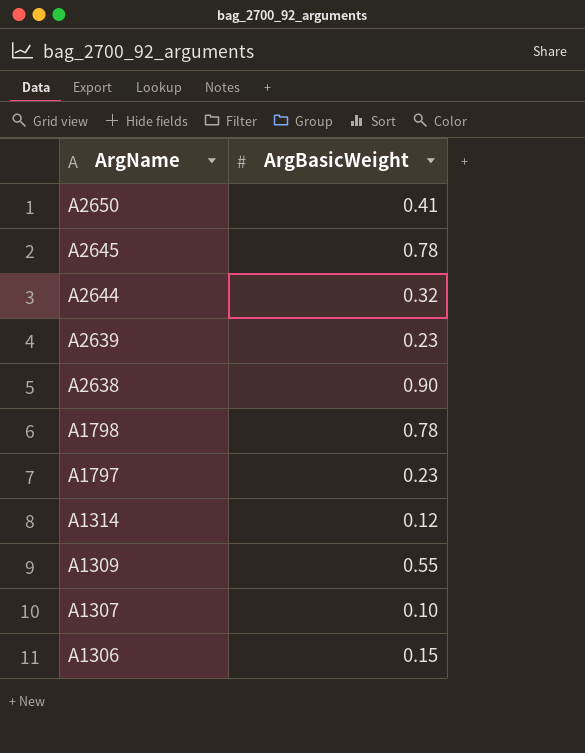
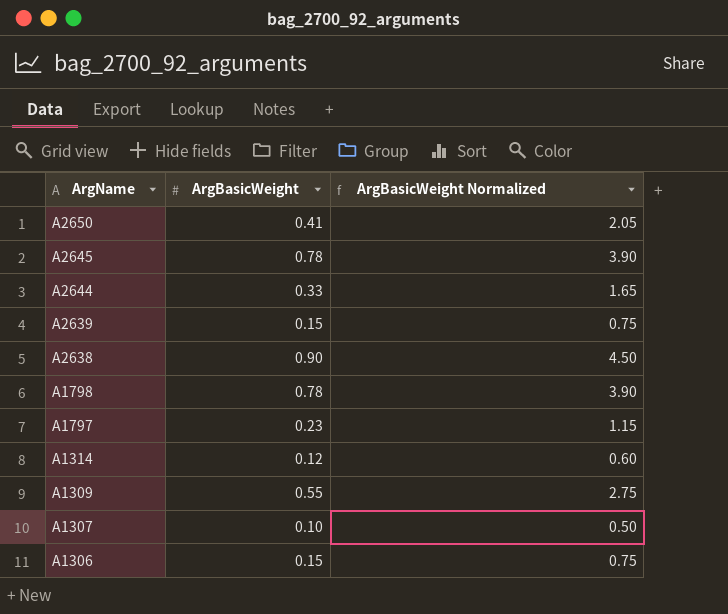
column ArgBasicWeight Normalized | formula: none -> [ArgBasicWeight] * 5
A2644 | ArgBasicWeight: 0.32 -> 0.33
A2639 | ArgBasicWeight: 0.23 -> 0.15

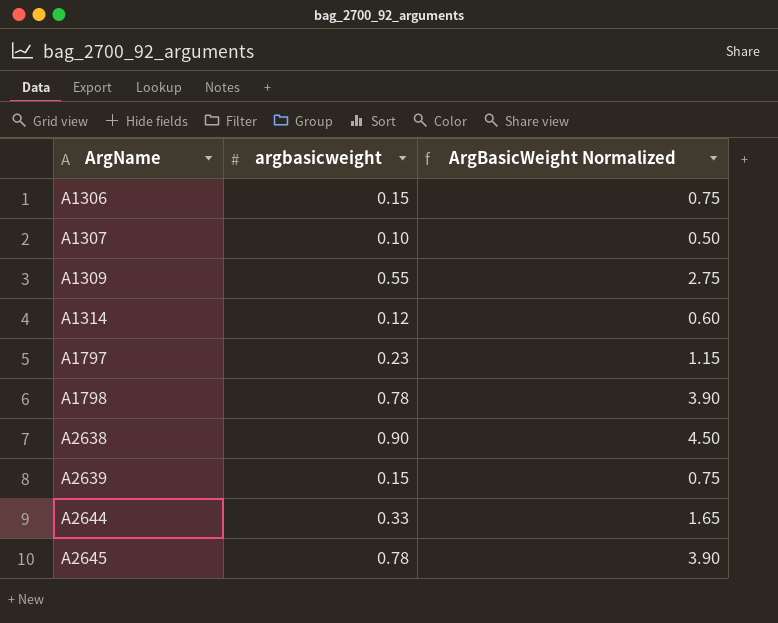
row order: ArgName descending -> ArgName ascending
column name: ArgBasicWeight -> argbasicweight
row A2650: 0.41 | 2.05 -> none

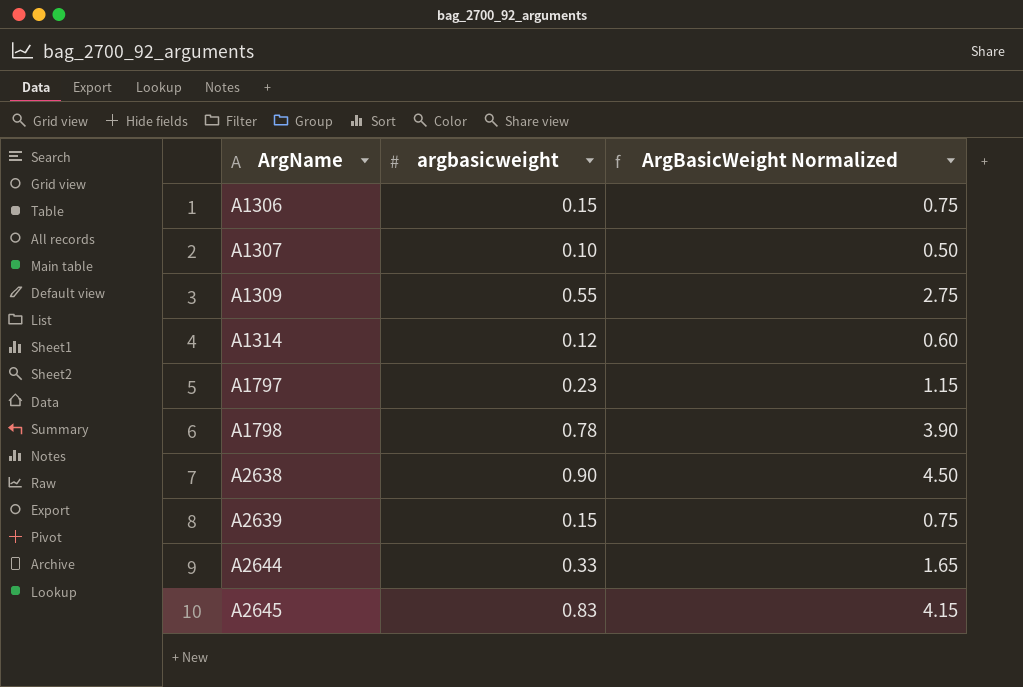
A2645 | argbasicweight: 0.78 -> 0.83
A2645 | ArgBasicWeight Normalized: 3.90 -> 4.15

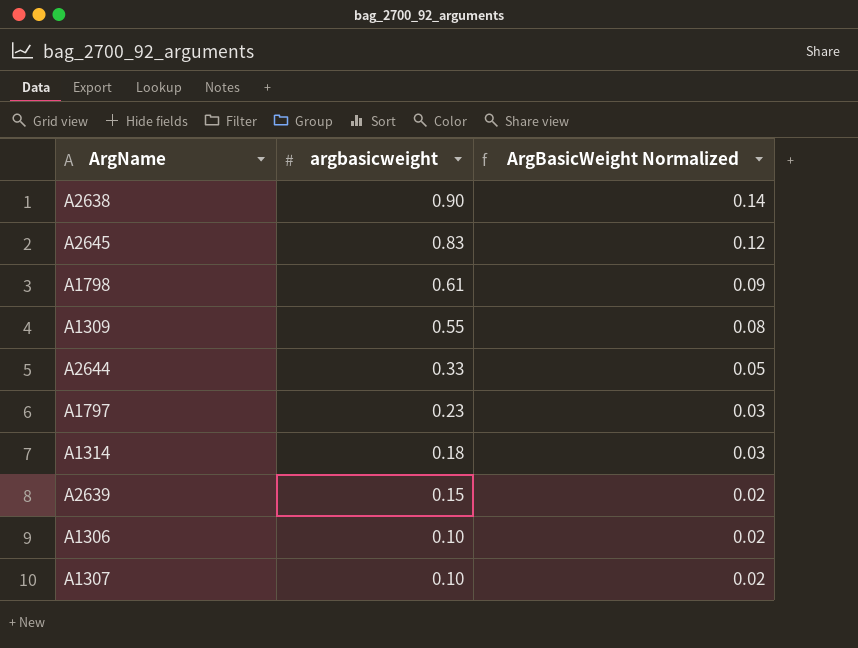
row order: ArgName ascending -> argbasicweight descending
column ArgBasicWeight Normalized | formula: [argbasicweight] * 5 -> [argbasicweight] * 0.15
A1798 | argbasicweight: 0.78 -> 0.61
A1314 | argbasicweight: 0.12 -> 0.18
A1306 | argbasicweight: 0.15 -> 0.10

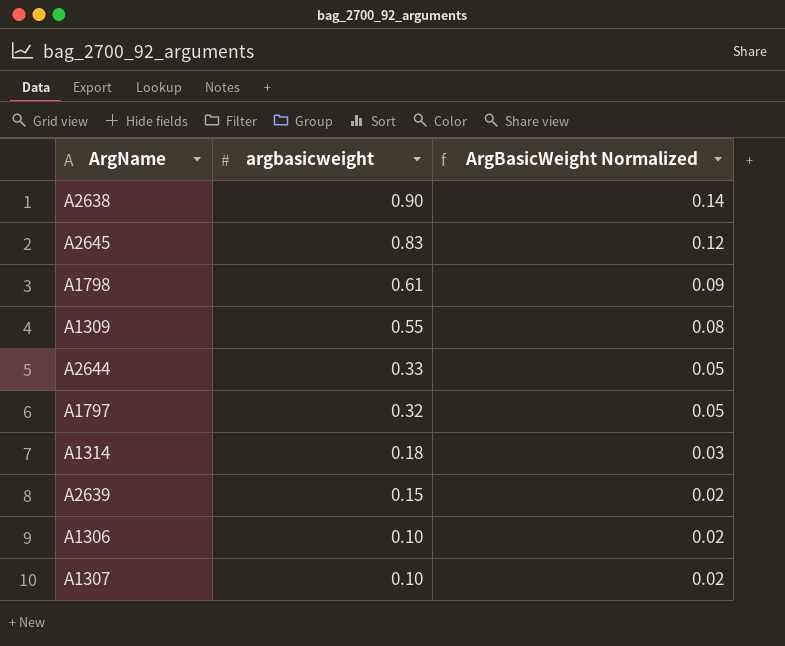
A1797 | argbasicweight: 0.23 -> 0.32
A1797 | ArgBasicWeight Normalized: 0.03 -> 0.05

